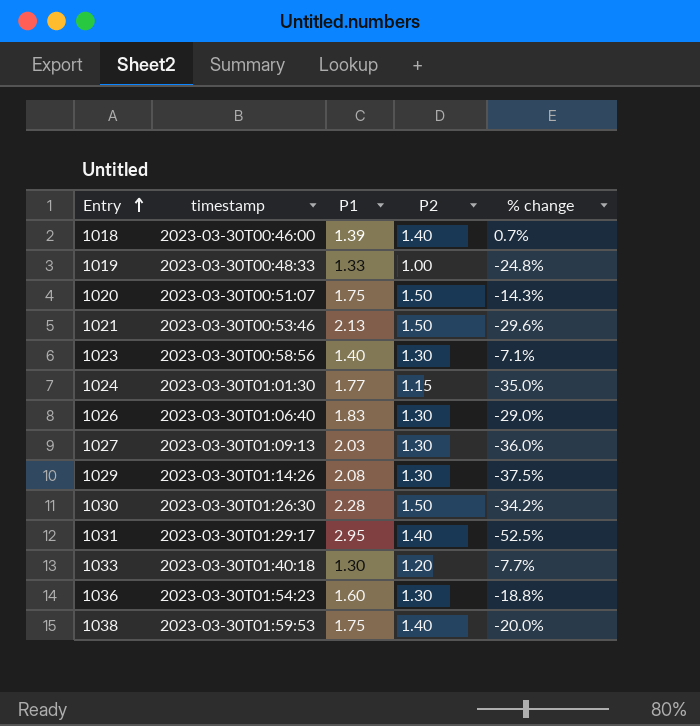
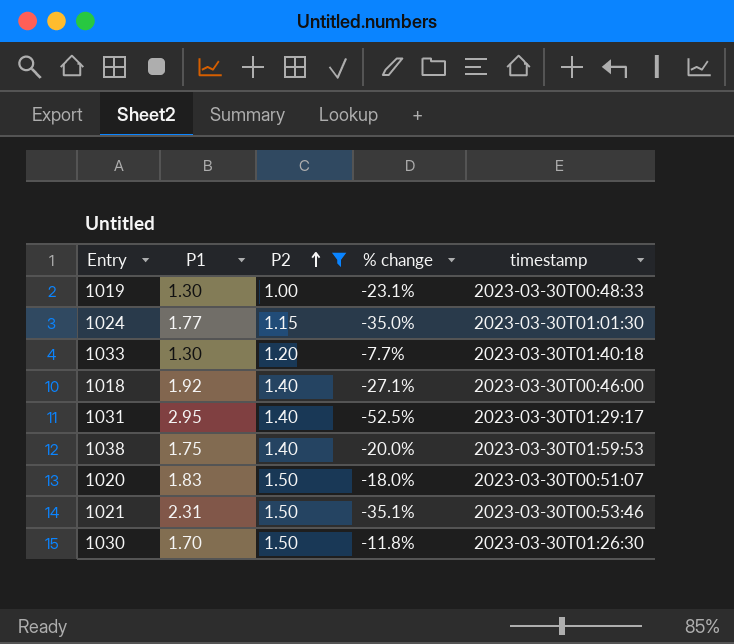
filter: none -> P2 != 1.30
row order: Entry ascending -> P2 ascending
column timestamp | position: 2 -> 5
1019 | P1: 1.33 -> 1.30
1019 | % change: -24.8% -> -23.1%
1018 | P1: 1.39 -> 1.92
1018 | % change: 0.7% -> -27.1%
1020 | P1: 1.75 -> 1.83
1020 | % change: -14.3% -> -18.0%
1021 | P1: 2.13 -> 2.31
1021 | % change: -29.6% -> -35.1%
1030 | P1: 2.28 -> 1.70
1030 | % change: -34.2% -> -11.8%

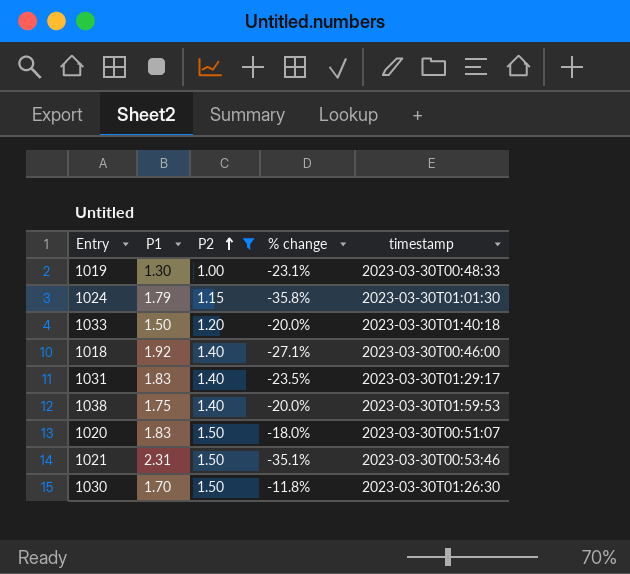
1024 | P1: 1.77 -> 1.79
1024 | % change: -35.0% -> -35.8%
1033 | P1: 1.30 -> 1.50
1033 | % change: -7.7% -> -20.0%
1031 | P1: 2.95 -> 1.83
1031 | % change: -52.5% -> -23.5%

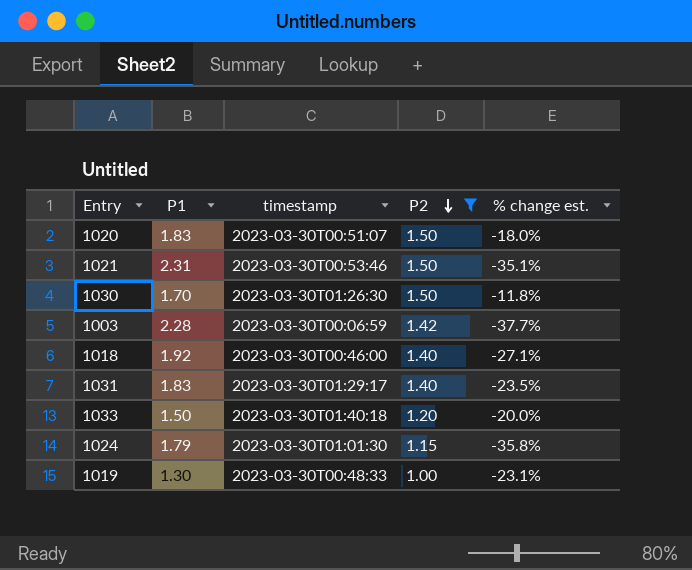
row order: P2 ascending -> P2 descending
column timestamp | position: 5 -> 3
column name: % change -> % change est.
row 1038: 1.75 | 1.40 | -20.0% | 2023-03-30T01:59:53 -> none
row 1003: none -> 2.28 | 2023-03-30T00:06:59 | 1.42 | -37.7%

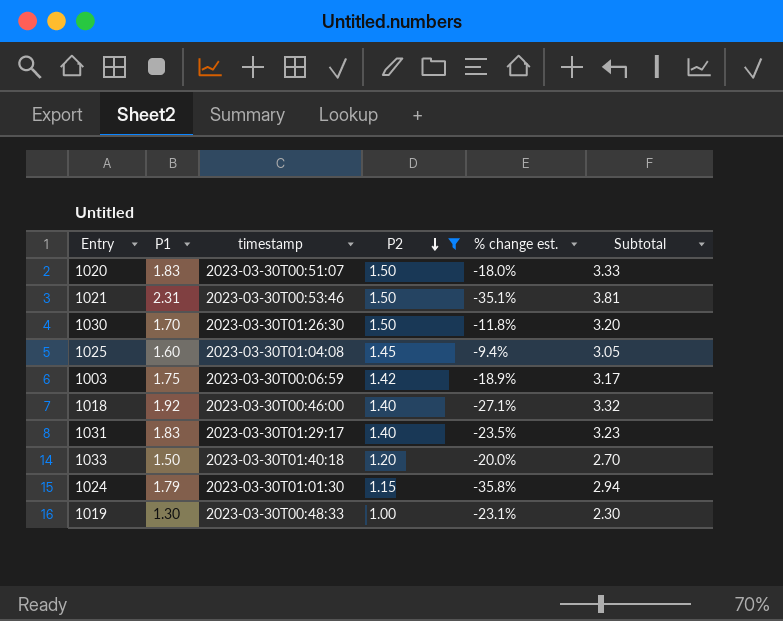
column Subtotal | formula: none -> [P1] + [P2]
row 1025: none -> 1.60 | 2023-03-30T01:04:08 | 1.45 | -9.4% | 3.05
1003 | P1: 2.28 -> 1.75
1003 | % change est.: -37.7% -> -18.9%

